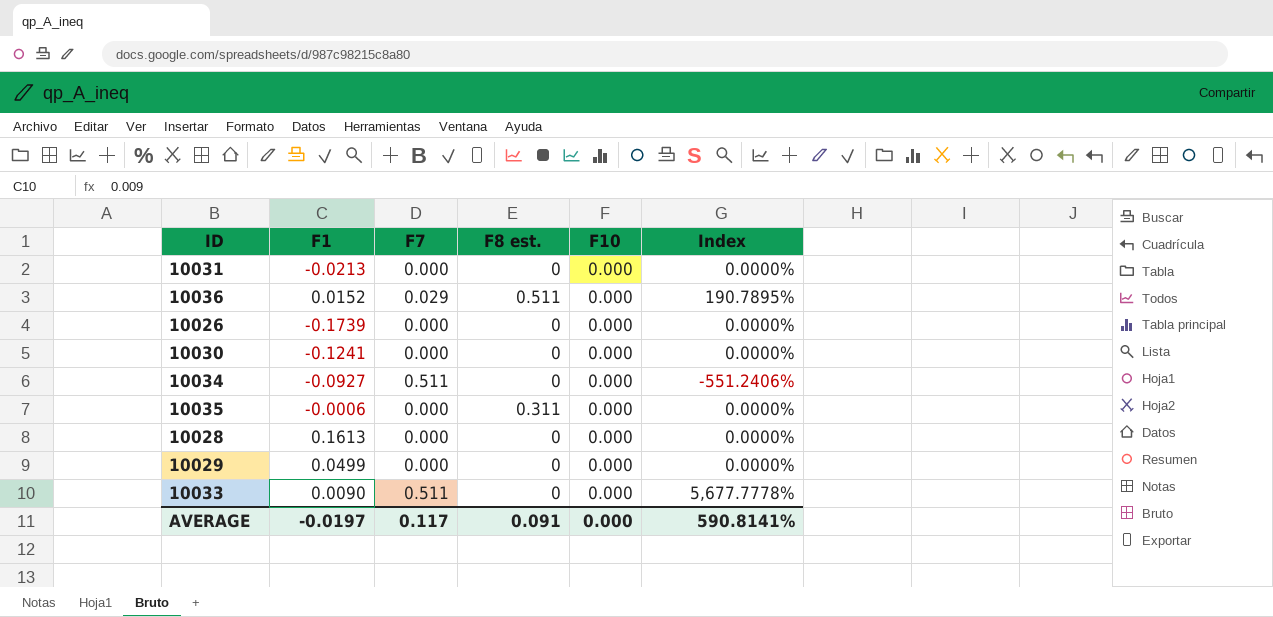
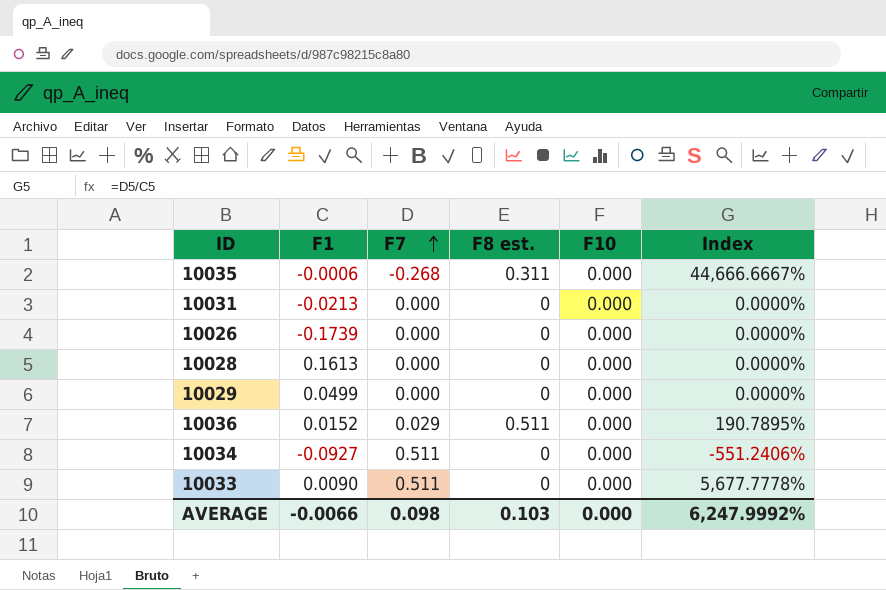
row order: none -> F7 ascending
row 10030: -0.1241 | 0.000 | 0 | 0.000 | 0.0000% -> none
10035 | F7: 0.000 -> -0.268
10035 | Index: 0.0000% -> 44,666.6667%
AVERAGE | F1: -0.0197 -> -0.0066
AVERAGE | F7: 0.117 -> 0.098
AVERAGE | F8 est.: 0.091 -> 0.103
AVERAGE | Index: 590.8141% -> 6,247.9992%

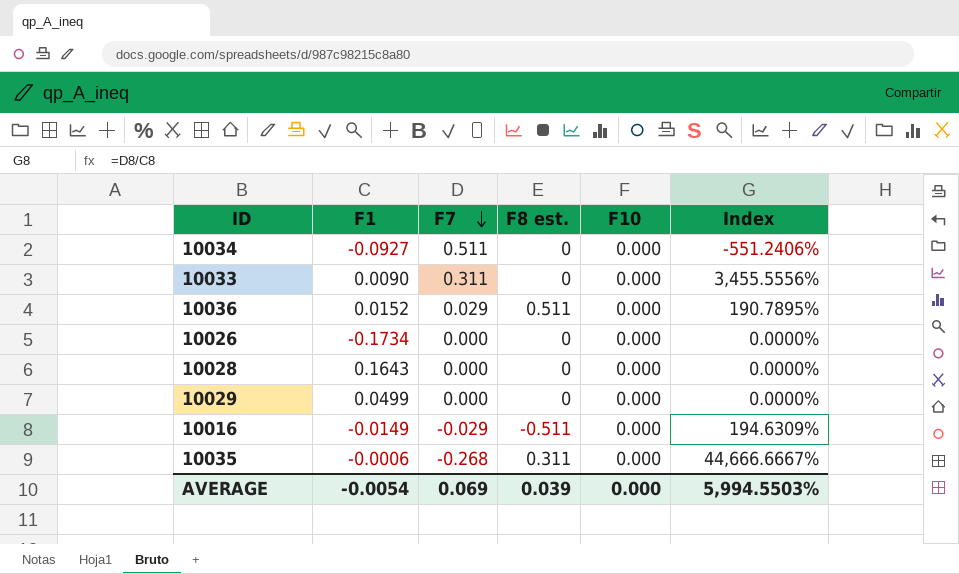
row order: F7 ascending -> F7 descending
row 10031: -0.0213 | 0.000 | 0 | 0.000 | 0.0000% -> none
10033 | F7: 0.511 -> 0.311
10033 | Index: 5,677.7778% -> 3,455.5556%
10026 | F1: -0.1739 -> -0.1734
10028 | F1: 0.1613 -> 0.1643
row 10016: none -> -0.0149 | -0.029 | -0.511 | 0.000 | 194.6309%
AVERAGE | F1: -0.0066 -> -0.0054
AVERAGE | F7: 0.098 -> 0.069
AVERAGE | F8 est.: 0.103 -> 0.039
AVERAGE | Index: 6,247.9992% -> 5,994.5503%

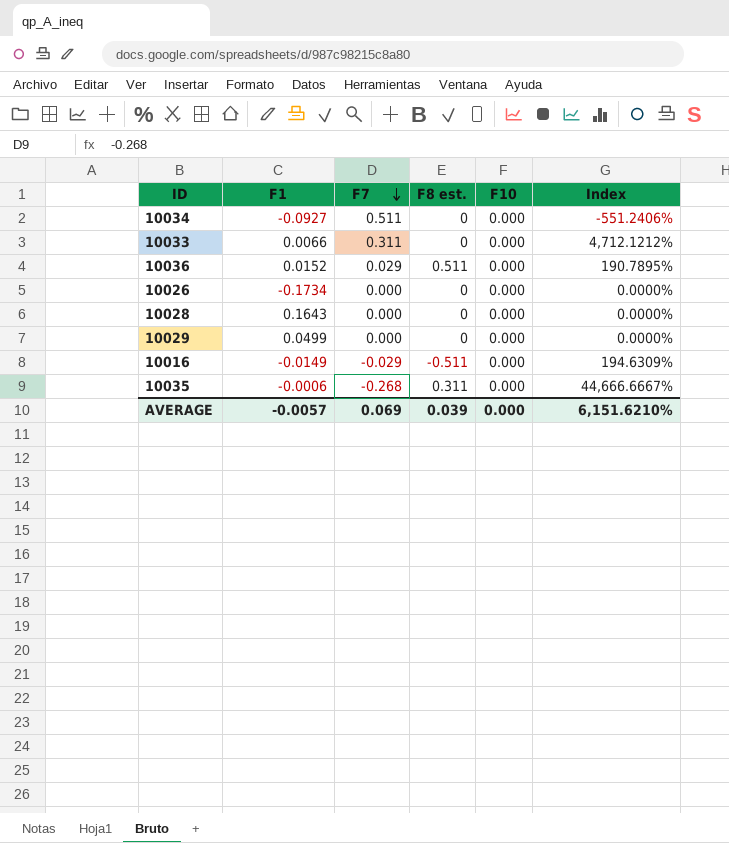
10033 | F1: 0.0090 -> 0.0066
10033 | Index: 3,455.5556% -> 4,712.1212%
AVERAGE | F1: -0.0054 -> -0.0057
AVERAGE | Index: 5,994.5503% -> 6,151.6210%

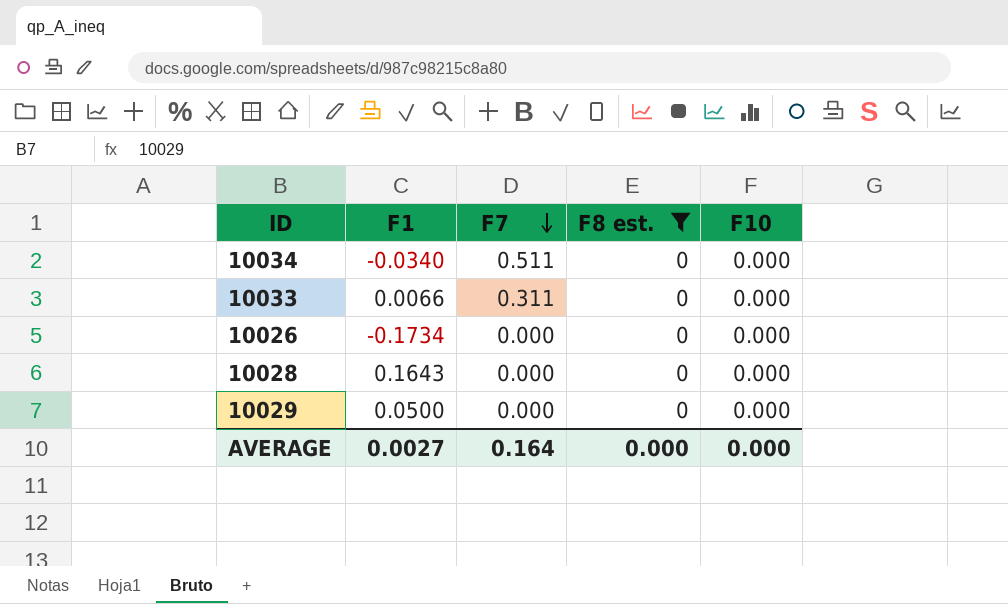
filter: none -> F8 est. = 0
column Index | formula: [F7] / [F1] -> none
10034 | F1: -0.0927 -> -0.0340
10029 | F1: 0.0499 -> 0.0500
AVERAGE | F1: -0.0057 -> 0.0027
AVERAGE | F7: 0.069 -> 0.164
AVERAGE | F8 est.: 0.039 -> 0.000

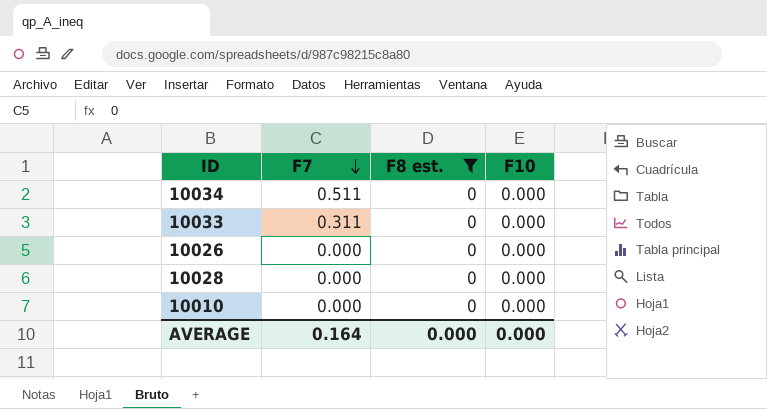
column F1 | position: 2 -> none
row 10029: 0.0500 | 0.000 | 0 | 0.000 -> none
row 10010: none -> 0.000 | 0 | 0.000

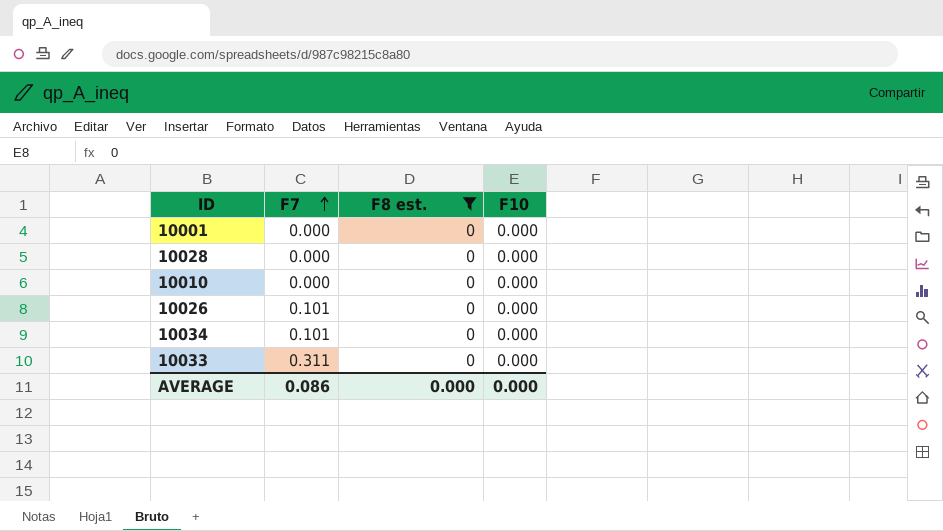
row order: F7 descending -> F7 ascending
row 10001: none -> 0.000 | 0 | 0.000
10026 | F7: 0.000 -> 0.101
10034 | F7: 0.511 -> 0.101
AVERAGE | F7: 0.164 -> 0.086

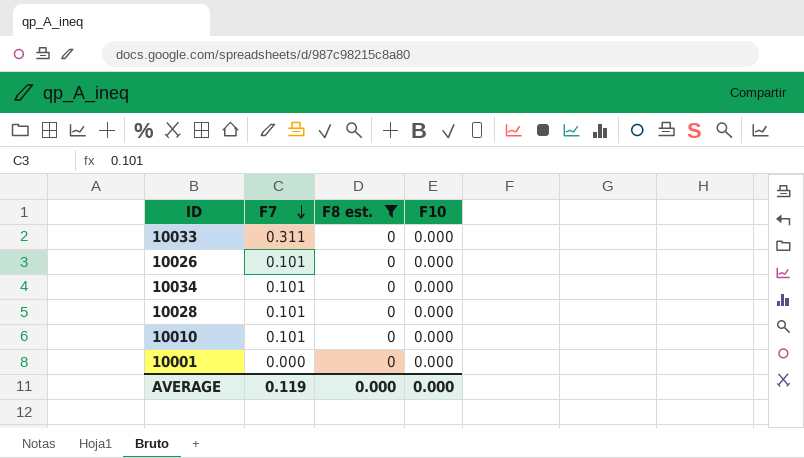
row order: F7 ascending -> F7 descending
10028 | F7: 0.000 -> 0.101
10010 | F7: 0.000 -> 0.101
AVERAGE | F7: 0.086 -> 0.119

